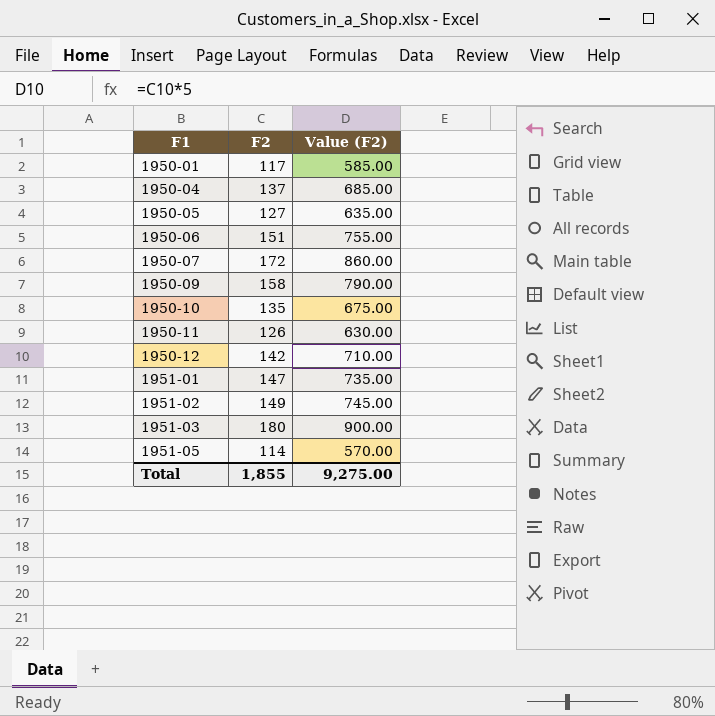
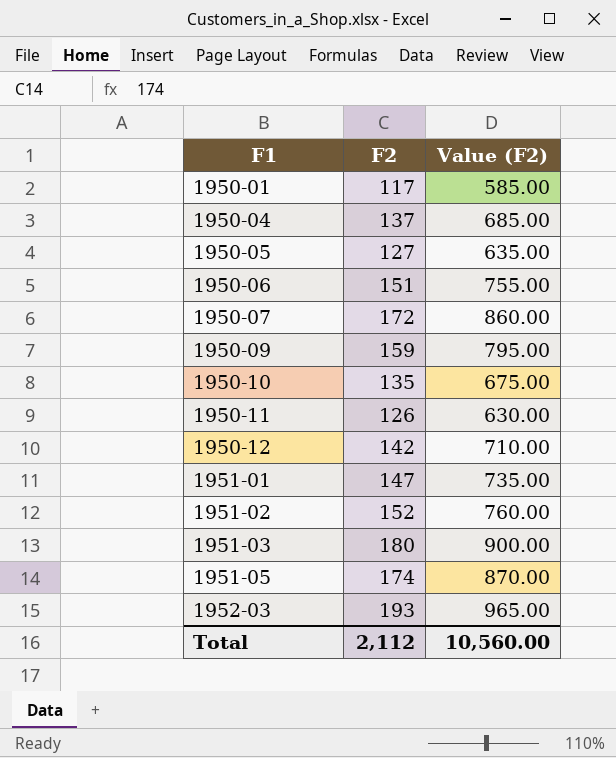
1950-09 | F2: 158 -> 159
1950-09 | Value (F2): 790.00 -> 795.00
1951-02 | F2: 149 -> 152
1951-02 | Value (F2): 745.00 -> 760.00
1951-05 | F2: 114 -> 174
1951-05 | Value (F2): 570.00 -> 870.00
row 1952-03: none -> 193 | 965.00
Total | F2: 1,855 -> 2,112
Total | Value (F2): 9,275.00 -> 10,560.00

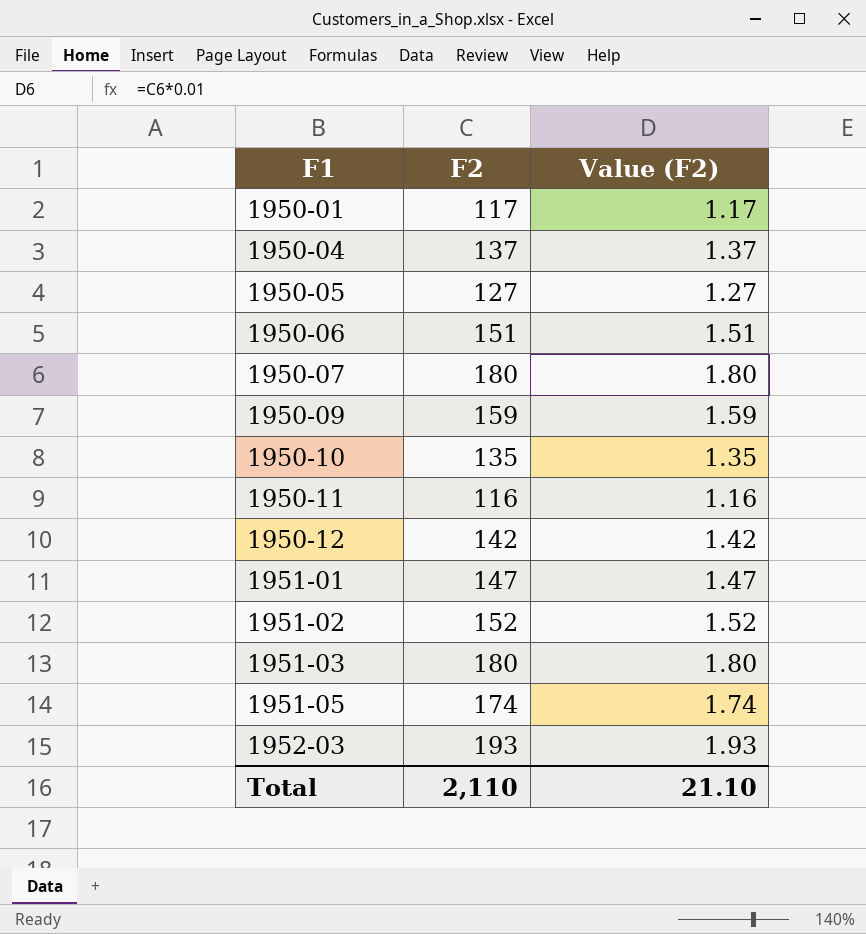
column Value (F2) | formula: [F2] * 5 -> [F2] * 0.01
1950-07 | F2: 172 -> 180
1950-11 | F2: 126 -> 116
Total | F2: 2,112 -> 2,110
Total | Value (F2): 10,560.00 -> 21.10

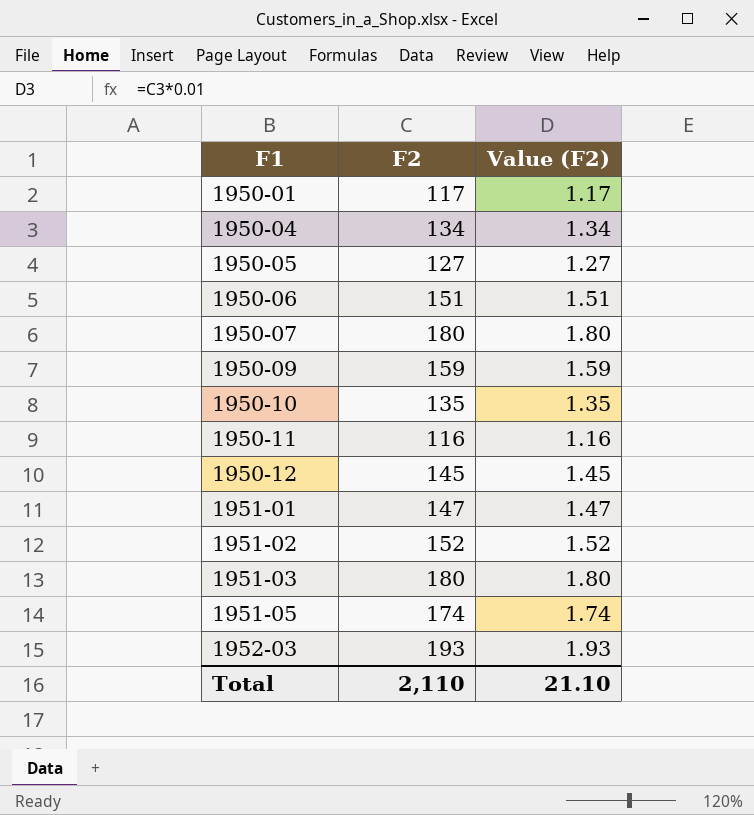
1950-04 | F2: 137 -> 134
1950-04 | Value (F2): 1.37 -> 1.34
1950-12 | F2: 142 -> 145
1950-12 | Value (F2): 1.42 -> 1.45

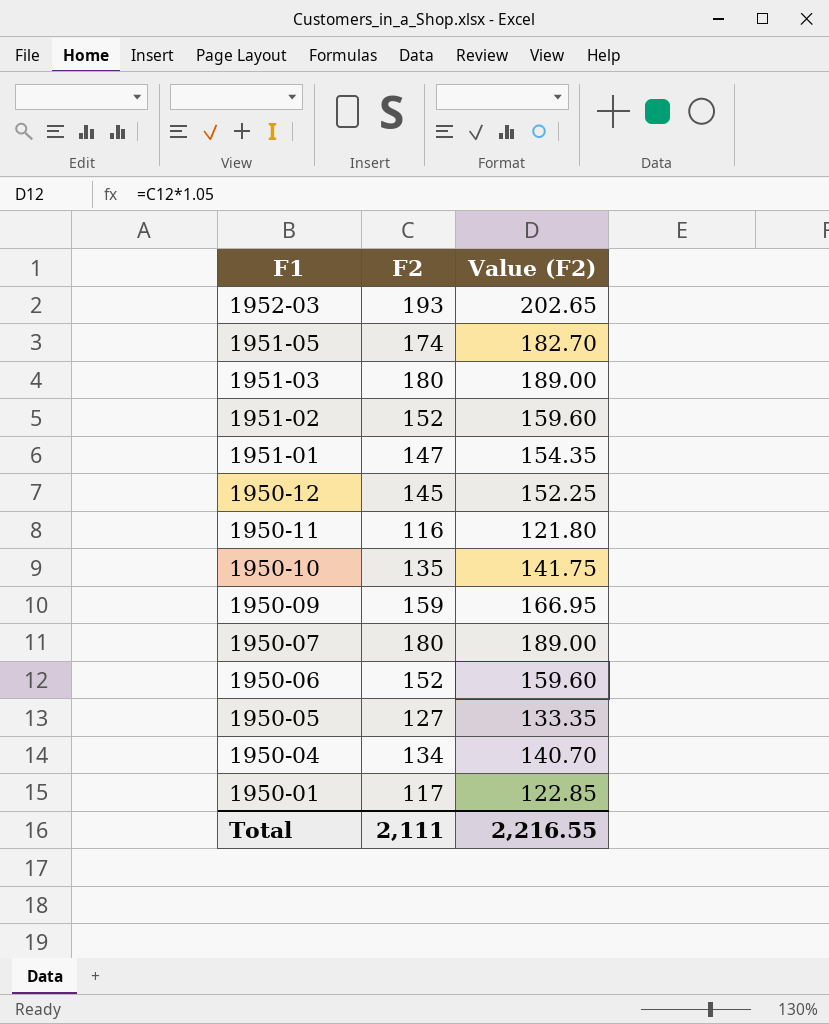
row order: F1 ascending -> F1 descending
column Value (F2) | formula: [F2] * 0.01 -> [F2] * 1.05
1950-06 | F2: 151 -> 152
Total | F2: 2,110 -> 2,111
Total | Value (F2): 21.10 -> 2,216.55

